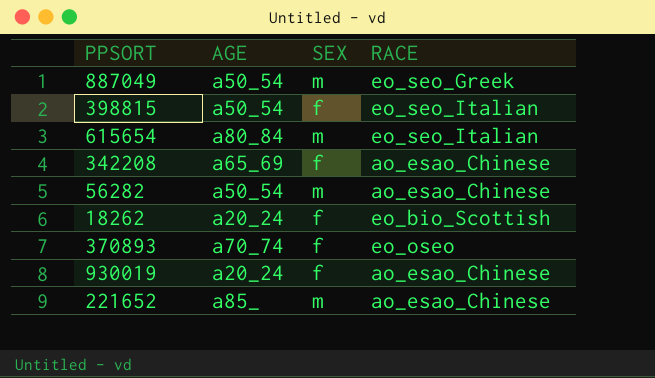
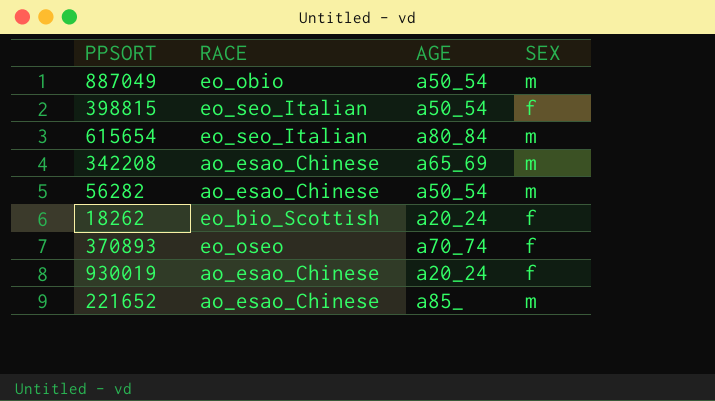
column RACE | position: 4 -> 2
887049 | RACE: eo_seo_Greek -> eo_obio
342208 | SEX: f -> m

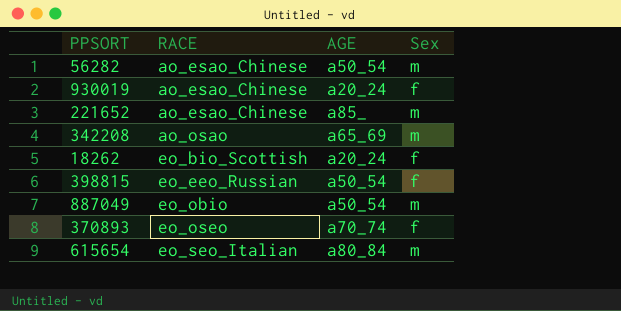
row order: none -> RACE ascending
column name: SEX -> Sex
342208 | RACE: ao_esao_Chinese -> ao_osao
398815 | RACE: eo_seo_Italian -> eo_eeo_Russian

